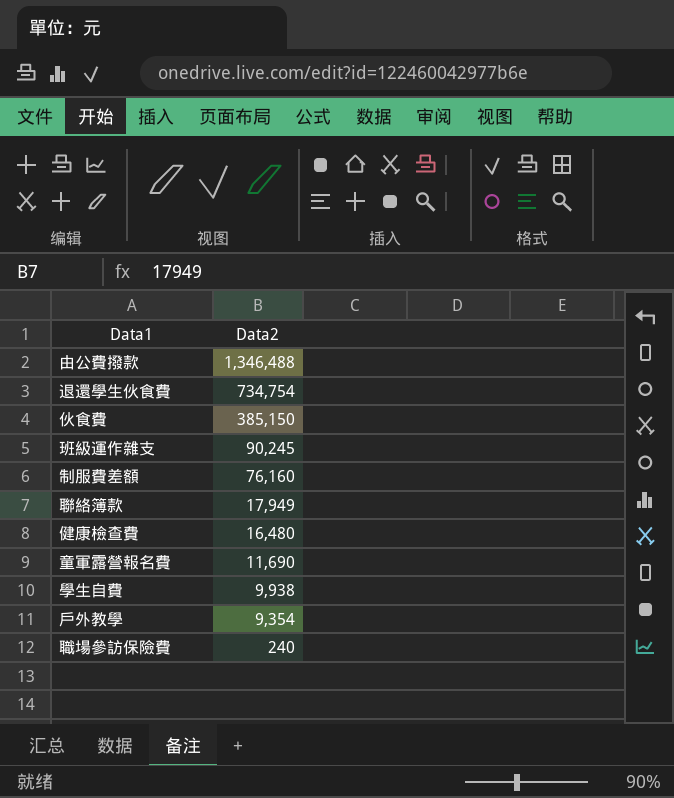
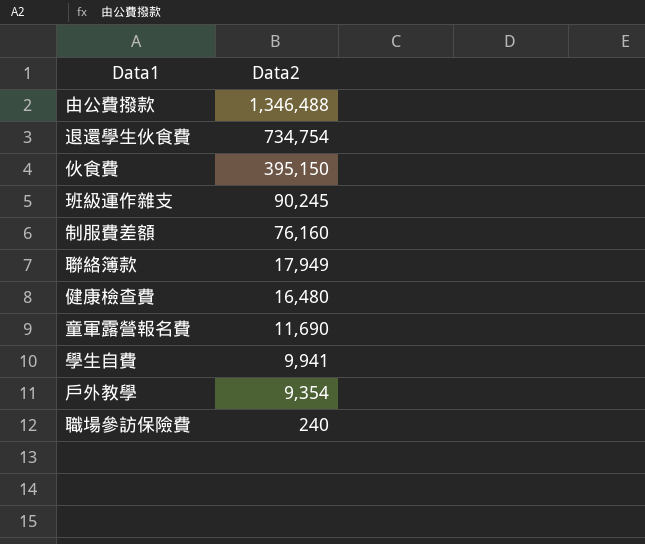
伙食費 | Data2: 385,150 -> 395,150
學生自費 | Data2: 9,938 -> 9,941

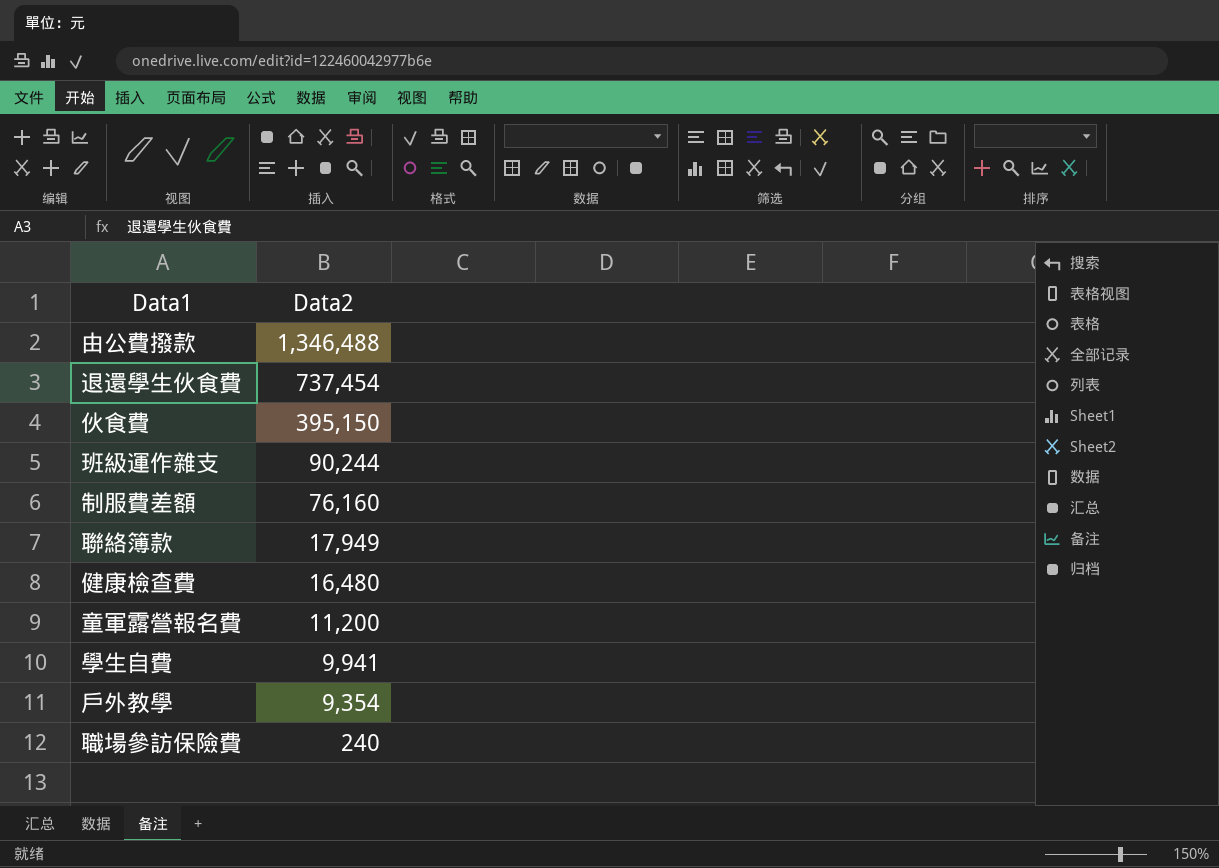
退還學生伙食費 | Data2: 734,754 -> 737,454
班級運作雜支 | Data2: 90,245 -> 90,244
童軍露營報名費 | Data2: 11,690 -> 11,200

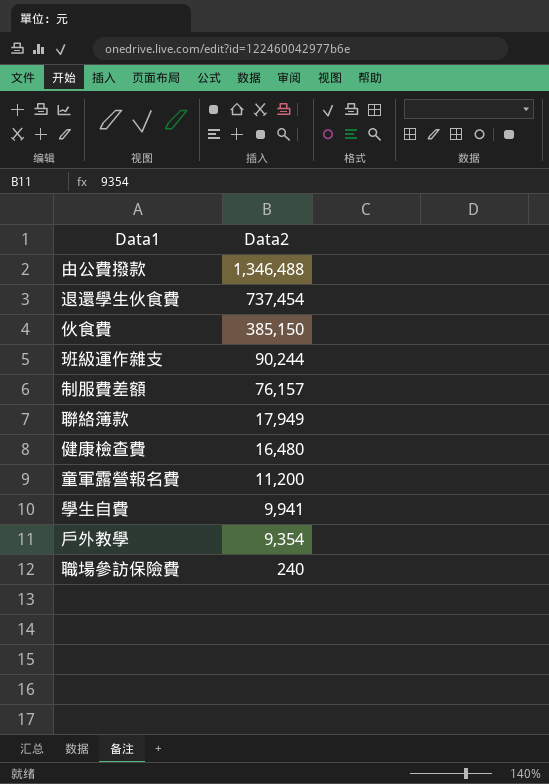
伙食費 | Data2: 395,150 -> 385,150
制服費差額 | Data2: 76,160 -> 76,157

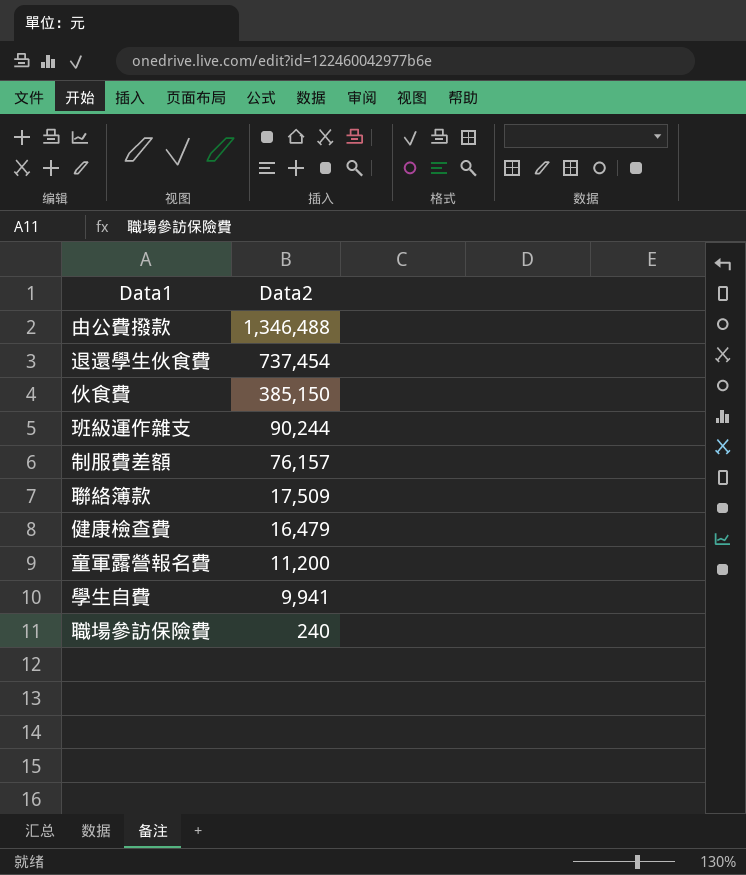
row 戶外教學: 9,354 -> none
聯絡簿款 | Data2: 17,949 -> 17,509
健康檢查費 | Data2: 16,480 -> 16,479

